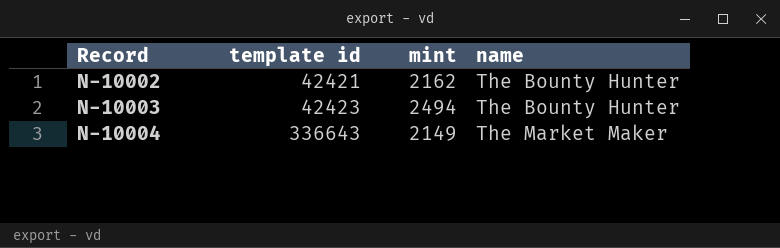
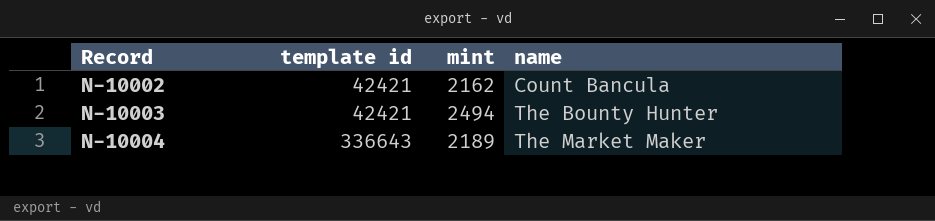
N-10002 | name: The Bounty Hunter -> Count Bancula
N-10003 | template id: 42423 -> 42421
N-10004 | mint: 2149 -> 2189

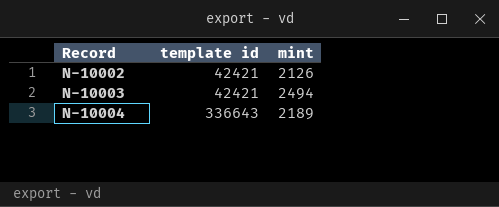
column name | position: 4 -> none
N-10002 | mint: 2162 -> 2126

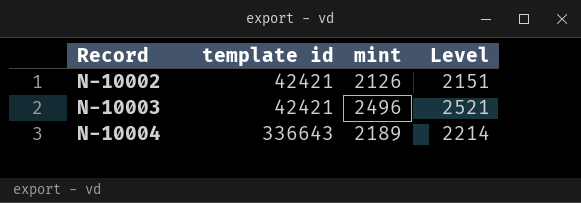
column Level | formula: none -> [mint] + 25
N-10003 | mint: 2494 -> 2496

